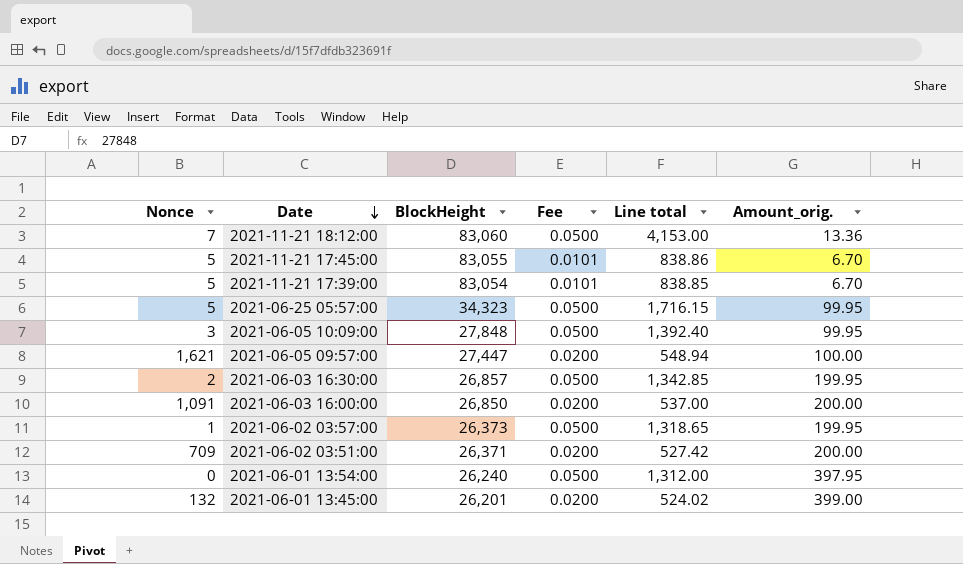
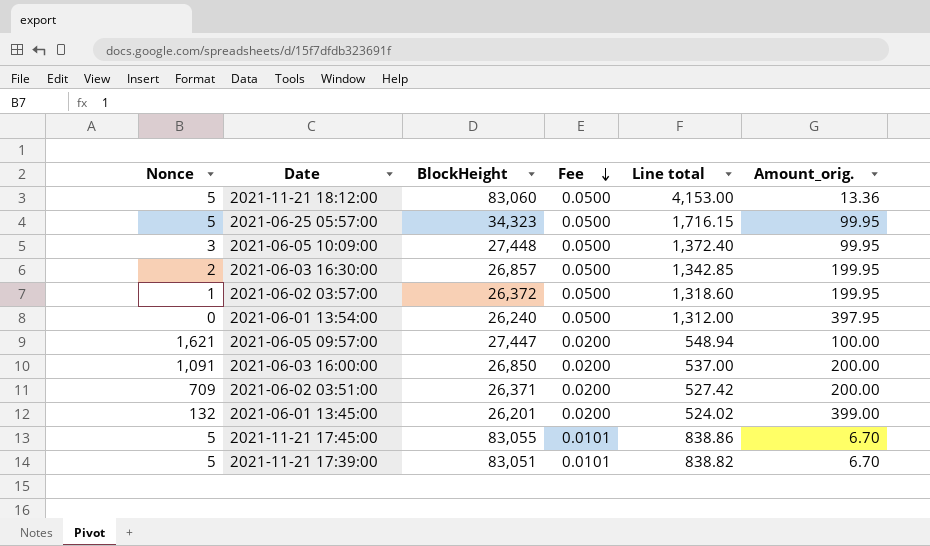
row order: Date descending -> Fee descending
2021-11-21 18:12:00 | Nonce: 7 -> 5
2021-06-05 10:09:00 | BlockHeight: 27,848 -> 27,448
2021-06-05 10:09:00 | Line total: 1,392.40 -> 1,372.40
2021-06-02 03:57:00 | BlockHeight: 26,373 -> 26,372
2021-06-02 03:57:00 | Line total: 1,318.65 -> 1,318.60
2021-11-21 17:39:00 | BlockHeight: 83,054 -> 83,051
2021-11-21 17:39:00 | Line total: 838.85 -> 838.82

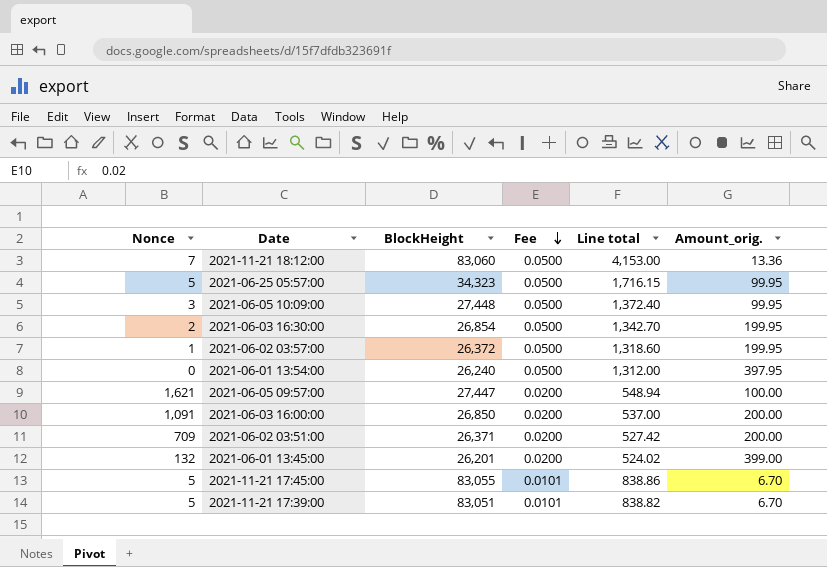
2021-11-21 18:12:00 | Nonce: 5 -> 7
2021-06-03 16:30:00 | BlockHeight: 26,857 -> 26,854
2021-06-03 16:30:00 | Line total: 1,342.85 -> 1,342.70

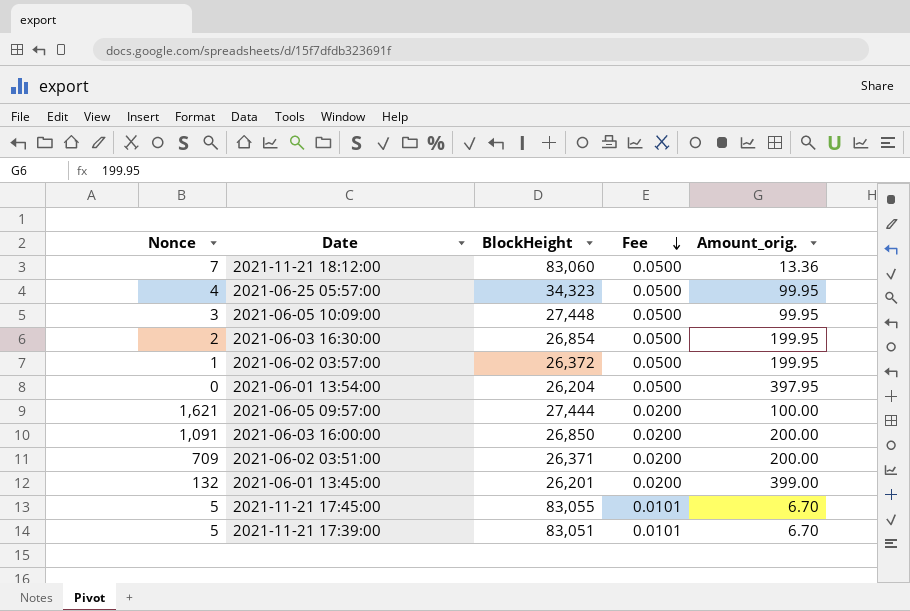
column Line total | formula: [BlockHeight] * [Fee] -> none
2021-06-25 05:57:00 | Nonce: 5 -> 4
2021-06-01 13:54:00 | BlockHeight: 26,240 -> 26,204
2021-06-05 09:57:00 | BlockHeight: 27,447 -> 27,444

